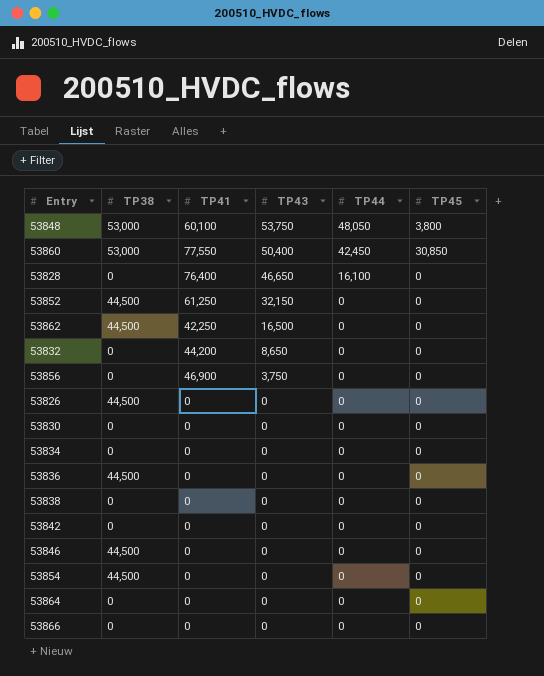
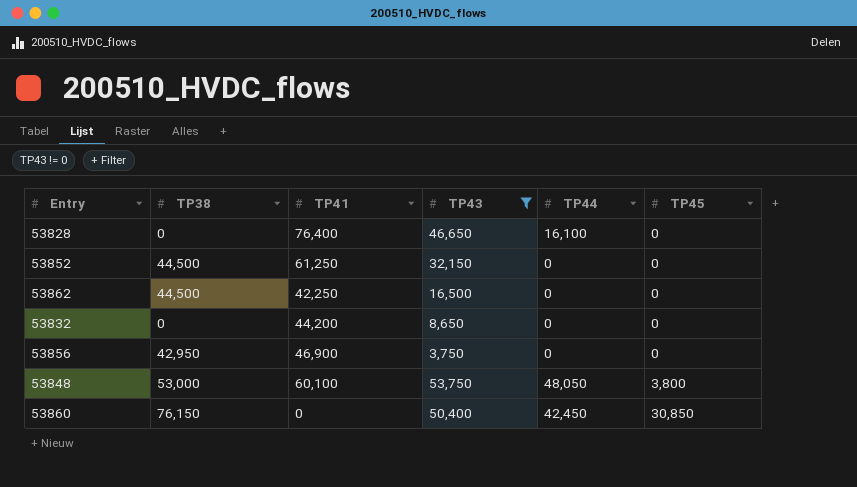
filter: none -> TP43 != 0
row order: TP43 descending -> TP45 ascending
53856 | TP38: 0 -> 42,950
53860 | TP38: 53,000 -> 76,150
53860 | TP41: 77,550 -> 0

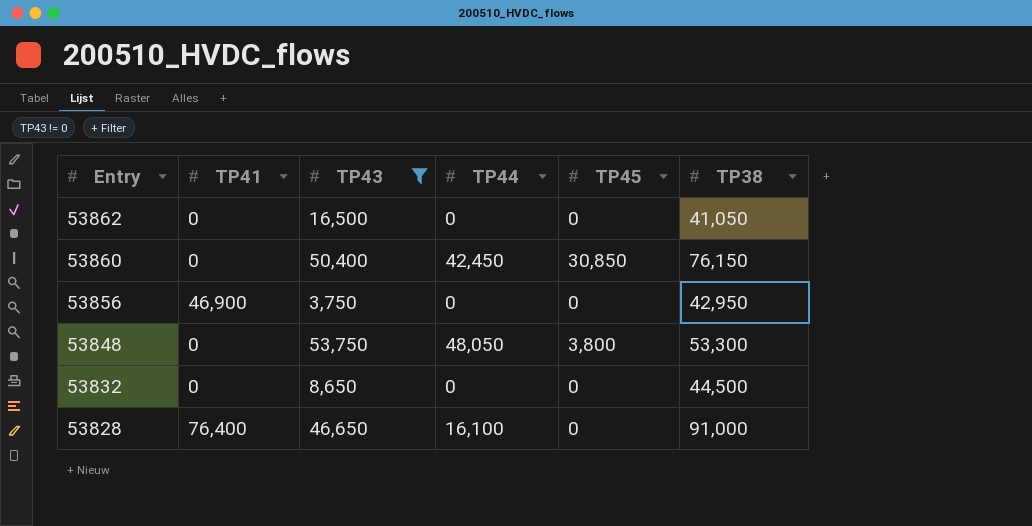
row order: TP45 ascending -> Entry descending
column TP38 | position: 2 -> 6
row 53852: 44,500 | 61,250 | 32,150 | 0 | 0 -> none
53862 | TP41: 42,250 -> 0
53862 | TP38: 44,500 -> 41,050
53848 | TP41: 60,100 -> 0
53848 | TP38: 53,000 -> 53,300
53832 | TP41: 44,200 -> 0
53832 | TP38: 0 -> 44,500
53828 | TP38: 0 -> 91,000

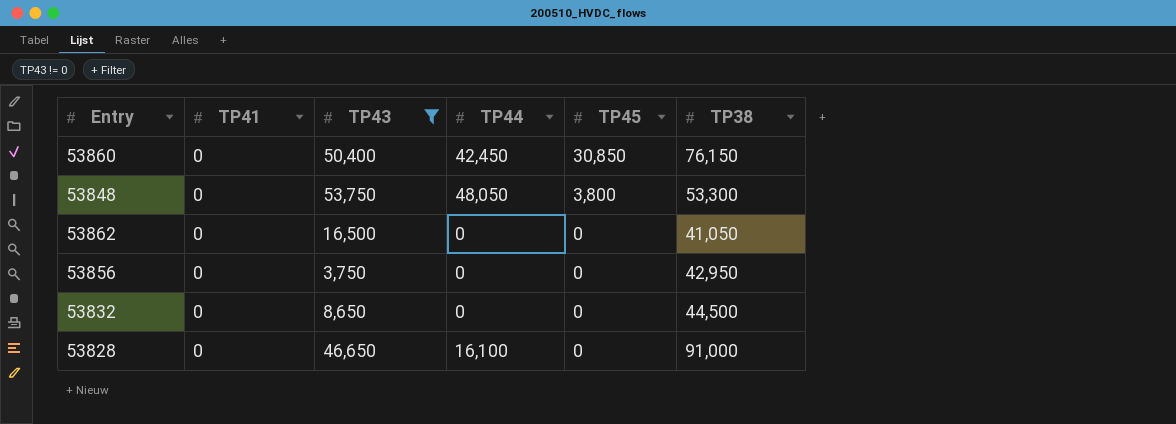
row order: Entry descending -> TP45 descending
53856 | TP41: 46,900 -> 0
53828 | TP41: 76,400 -> 0

